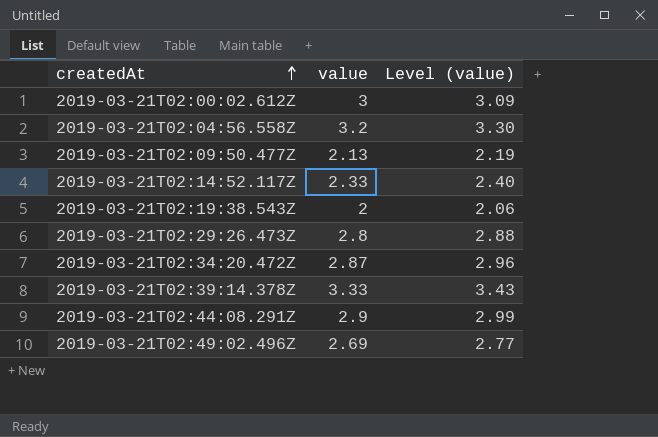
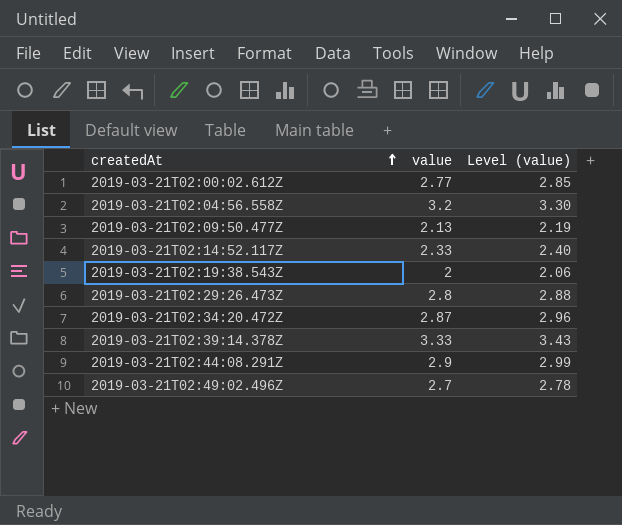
2019-03-21T02:00:02.612Z | value: 3 -> 2.77
2019-03-21T02:00:02.612Z | Level (value): 3.09 -> 2.85
2019-03-21T02:49:02.496Z | value: 2.69 -> 2.7
2019-03-21T02:49:02.496Z | Level (value): 2.77 -> 2.78

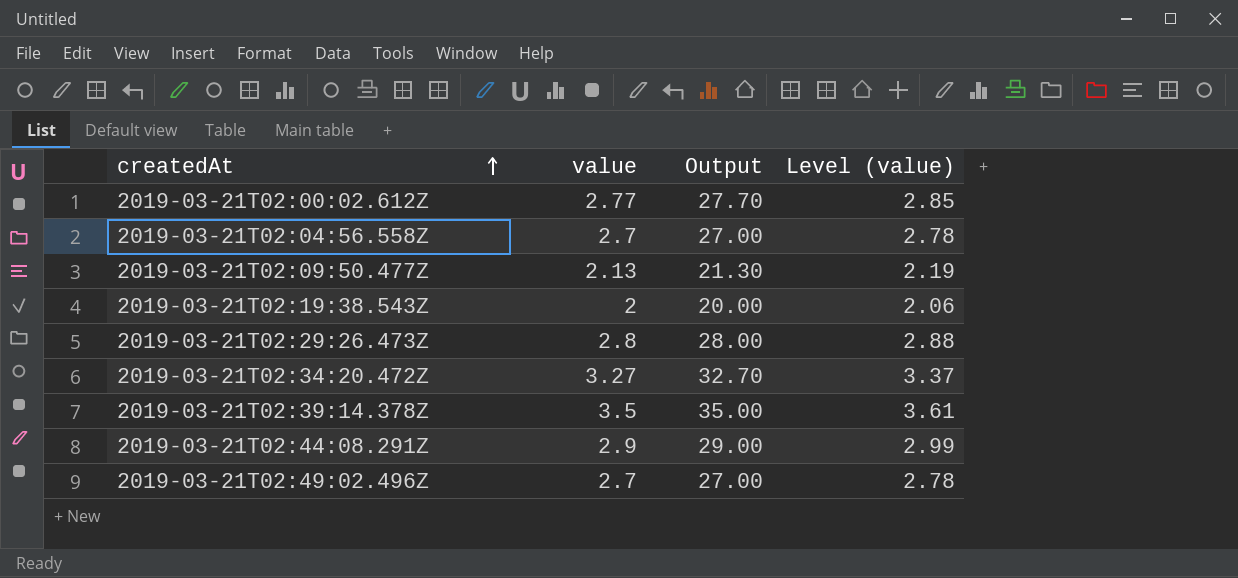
column Output | formula: none -> [value] * 10
row 2019-03-21T02:14:52.117Z: 2.33 | 2.40 -> none
2019-03-21T02:04:56.558Z | value: 3.2 -> 2.7
2019-03-21T02:04:56.558Z | Level (value): 3.30 -> 2.78
2019-03-21T02:34:20.472Z | value: 2.87 -> 3.27
2019-03-21T02:34:20.472Z | Level (value): 2.96 -> 3.37
2019-03-21T02:39:14.378Z | value: 3.33 -> 3.5
2019-03-21T02:39:14.378Z | Level (value): 3.43 -> 3.61

